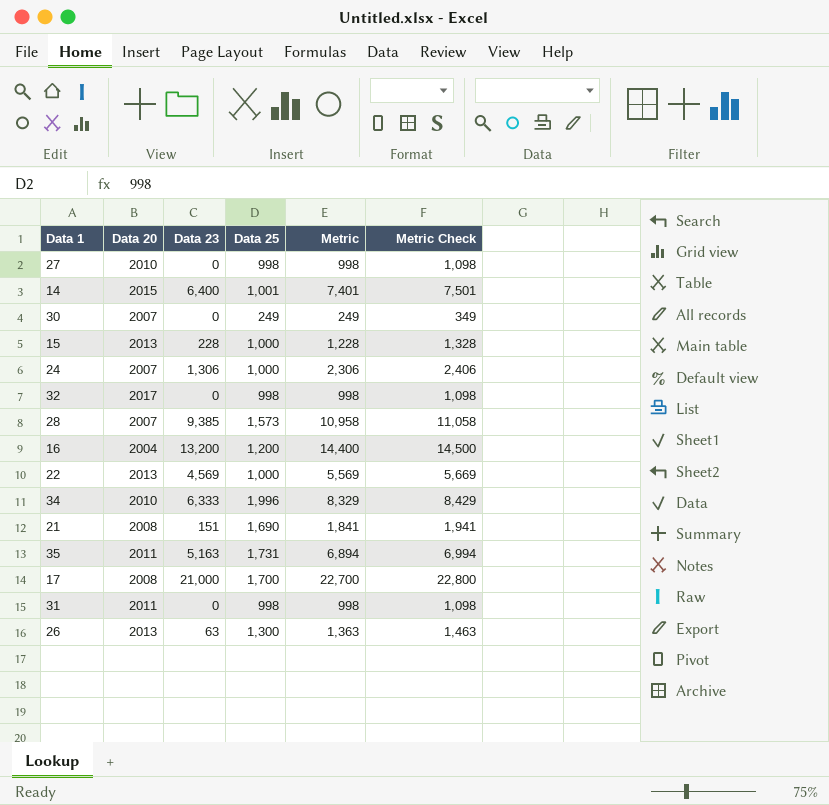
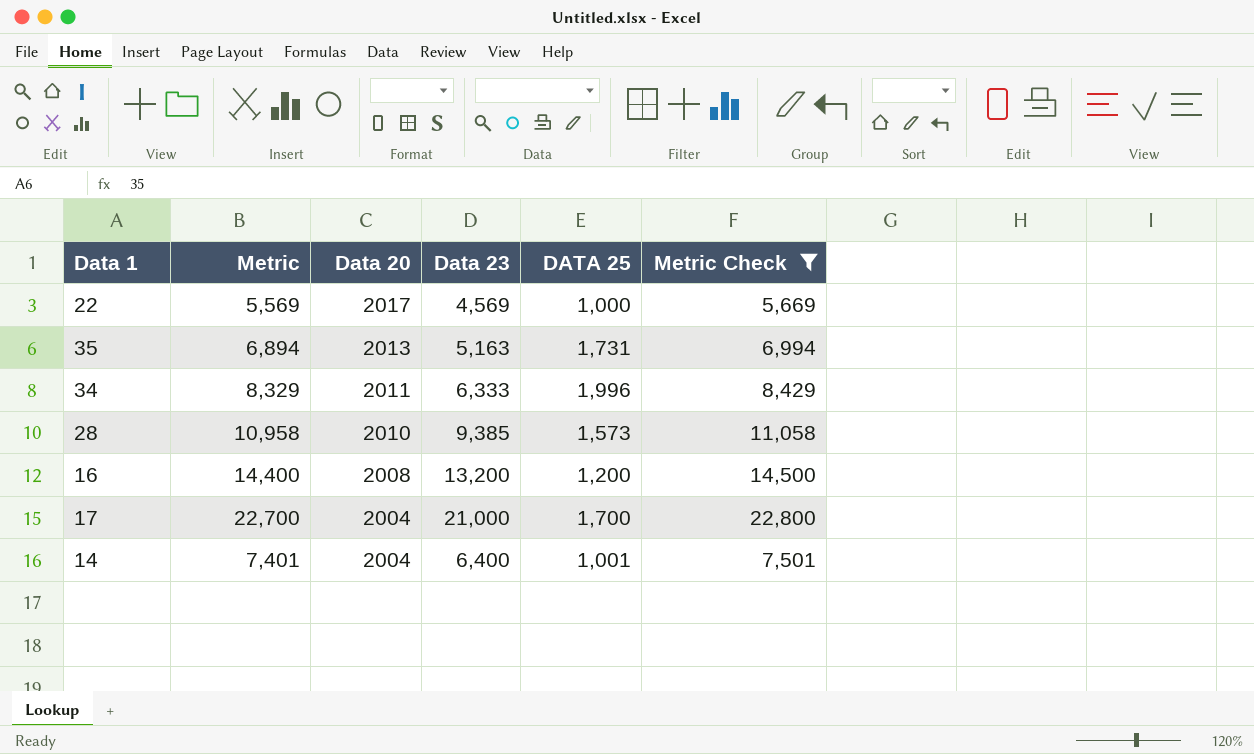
filter: none -> Metric Check >= 5,669
row order: none -> Data 20 descending
column Metric | position: 5 -> 2
column name: Data 25 -> DATA 25
22 | Data 20: 2013 -> 2017
35 | Data 20: 2011 -> 2013
34 | Data 20: 2010 -> 2011
28 | Data 20: 2007 -> 2010
16 | Data 20: 2004 -> 2008
17 | Data 20: 2008 -> 2004
14 | Data 20: 2015 -> 2004

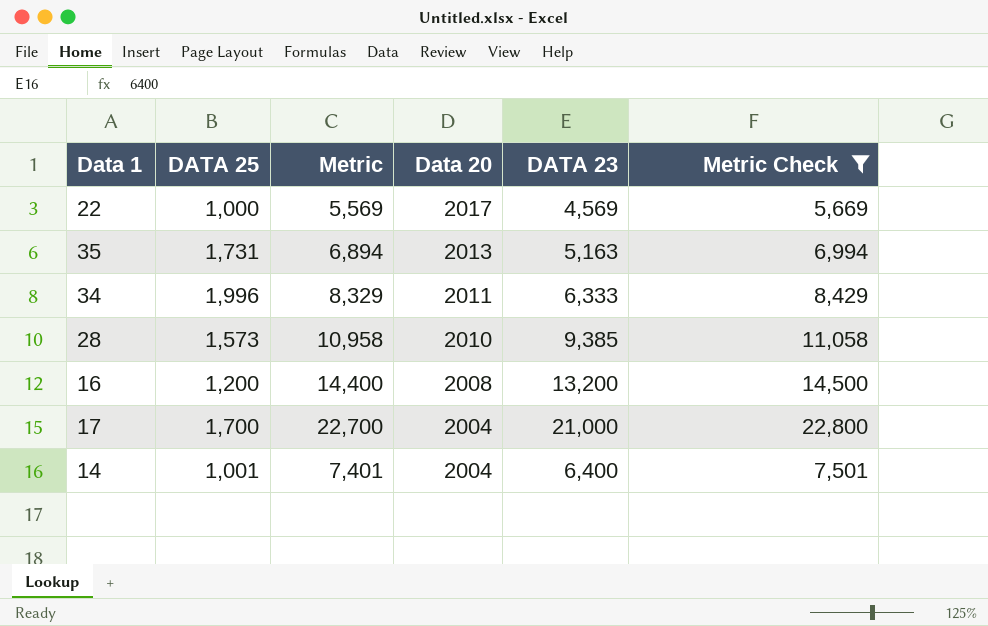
column DATA 25 | position: 5 -> 2
column name: Data 23 -> DATA 23

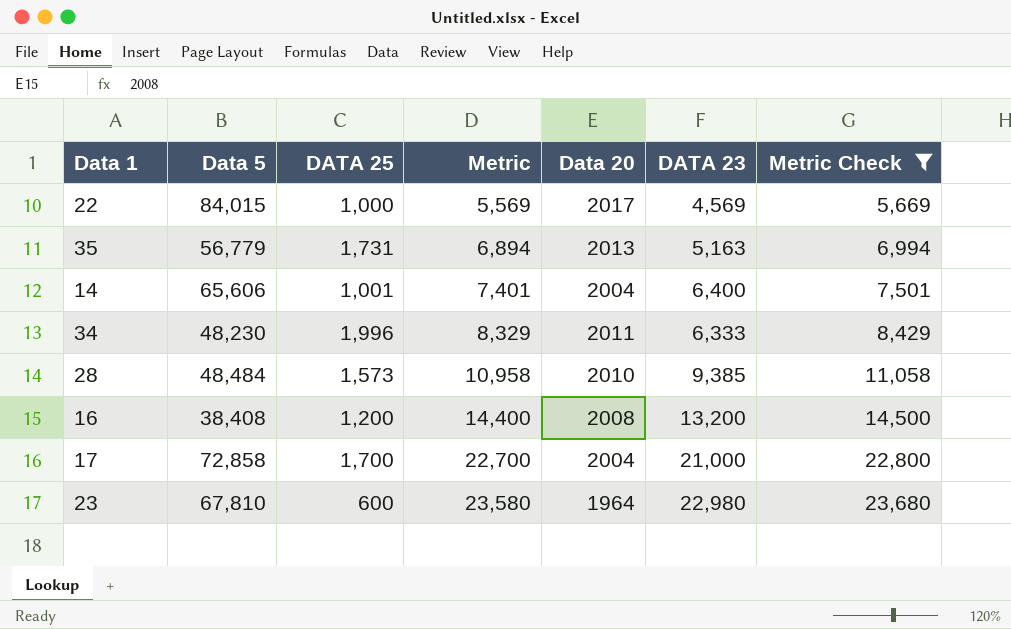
row order: Data 20 descending -> Metric ascending
column Data 5 | position: none -> 2
row 23: none -> 67,810 | 600 | 23,580 | 1964 | 22,980 | 23,680

